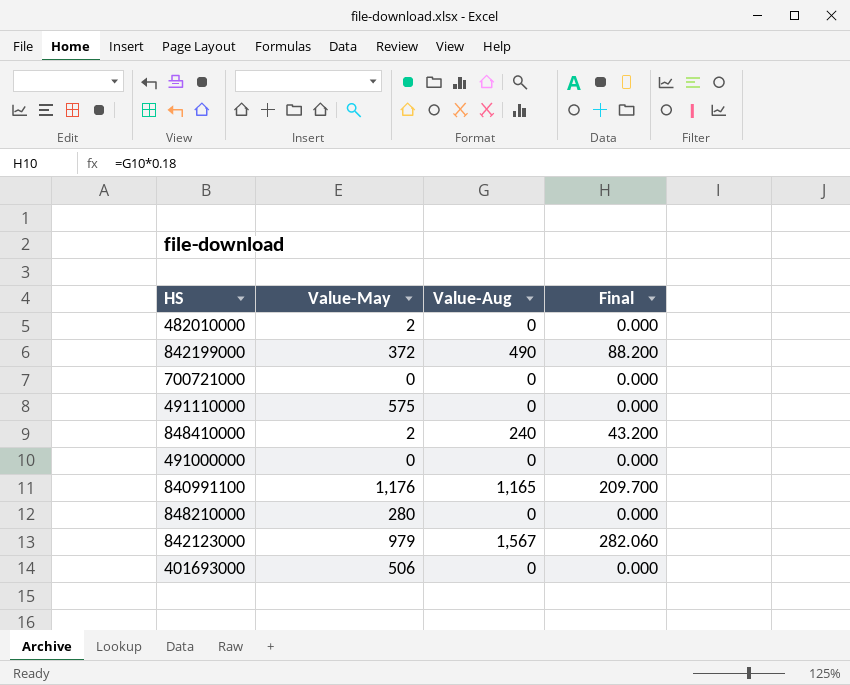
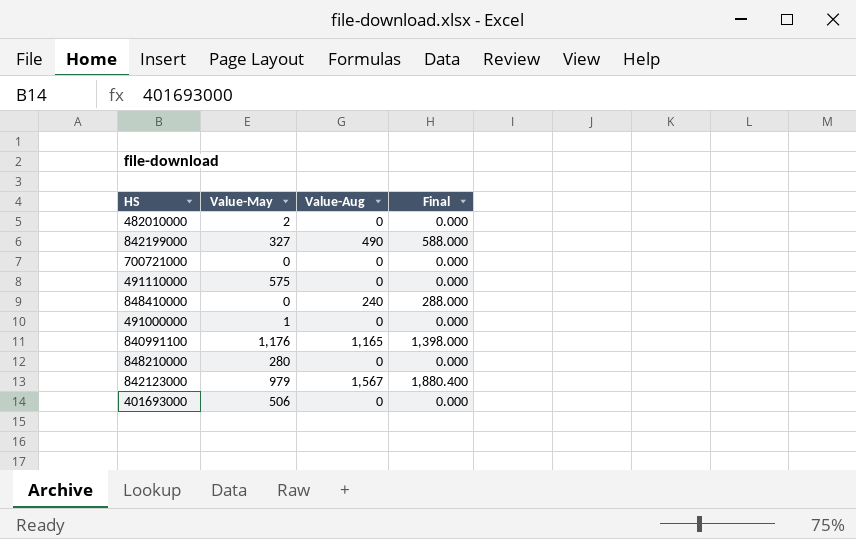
column Final | formula: [Value-Aug] * 0.18 -> [Value-Aug] * 1.2
842199000 | Value-May: 372 -> 327
848410000 | Value-May: 2 -> 0
491000000 | Value-May: 0 -> 1

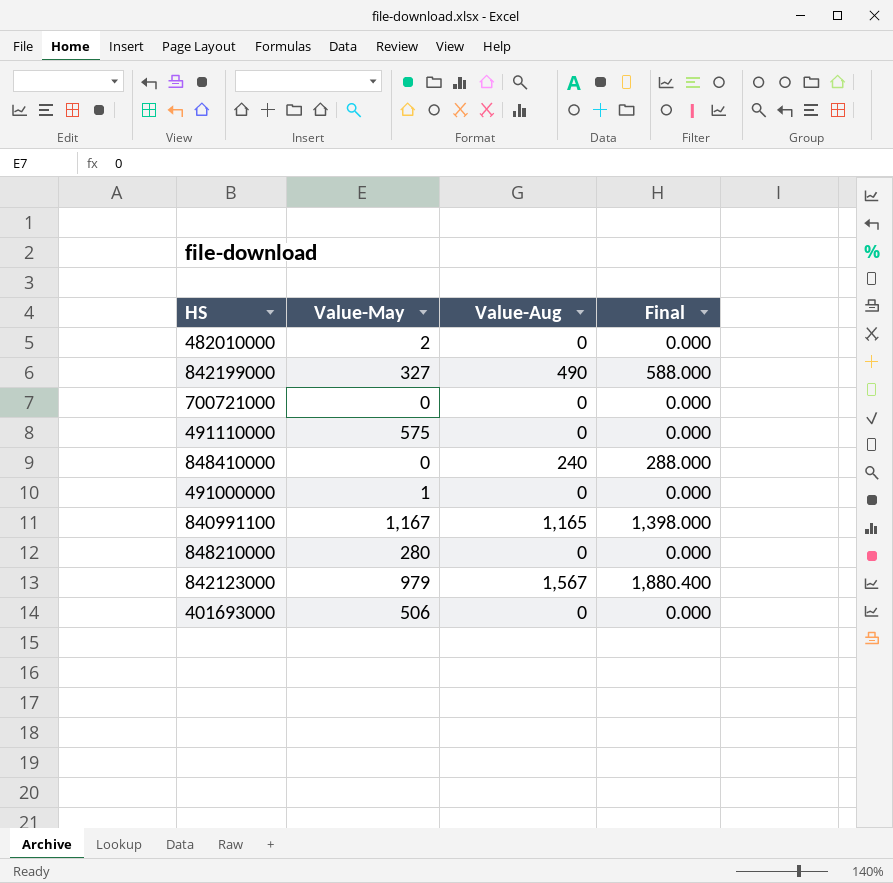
840991100 | Value-May: 1,176 -> 1,167

